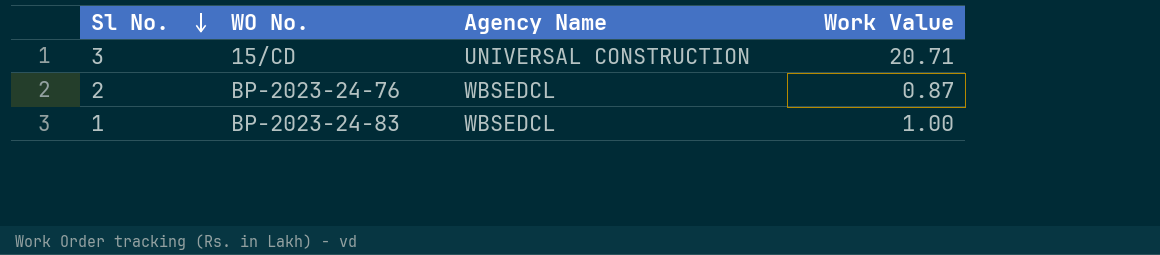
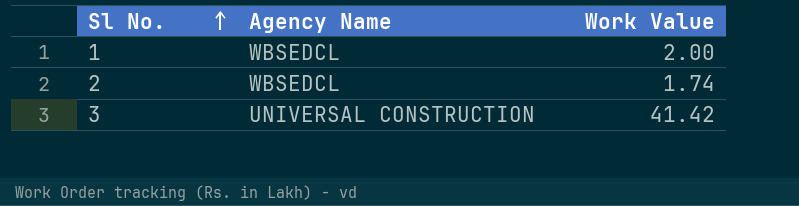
row order: Sl No. descending -> Sl No. ascending
column WO No. | position: 2 -> none
1 | Work Value: 1.00 -> 2.00
2 | Work Value: 0.87 -> 1.74
3 | Work Value: 20.71 -> 41.42

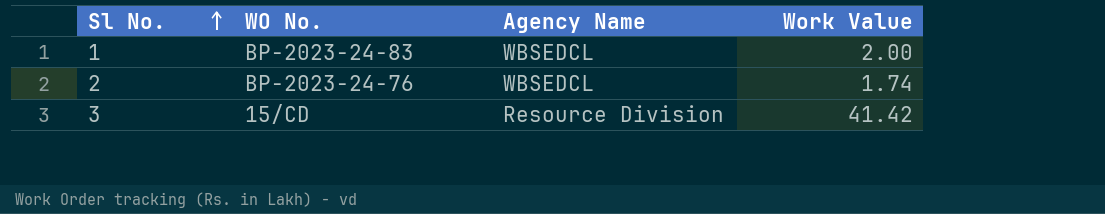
column WO No. | position: none -> 2
3 | Agency Name: UNIVERSAL CONSTRUCTION -> Resource Division

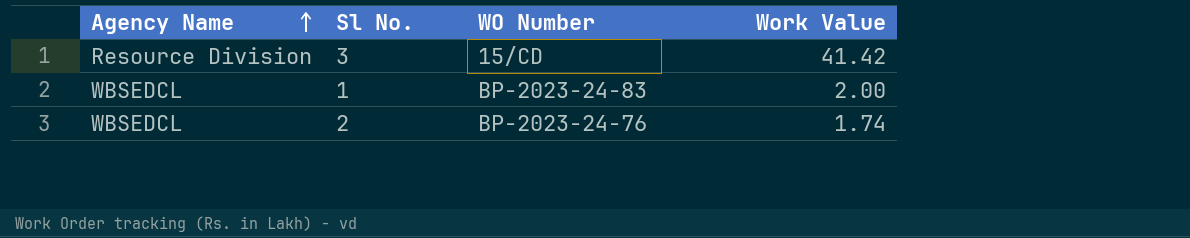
row order: Sl No. ascending -> Agency Name ascending
column Agency Name | position: 3 -> 1
column name: WO No. -> WO Number

